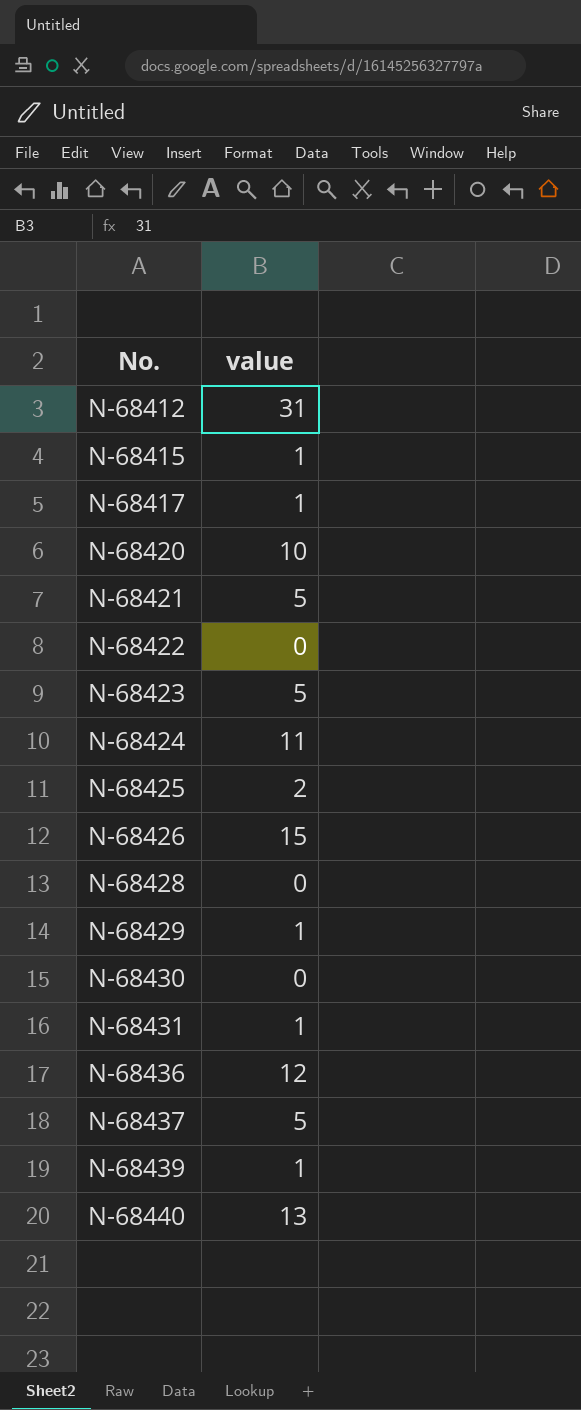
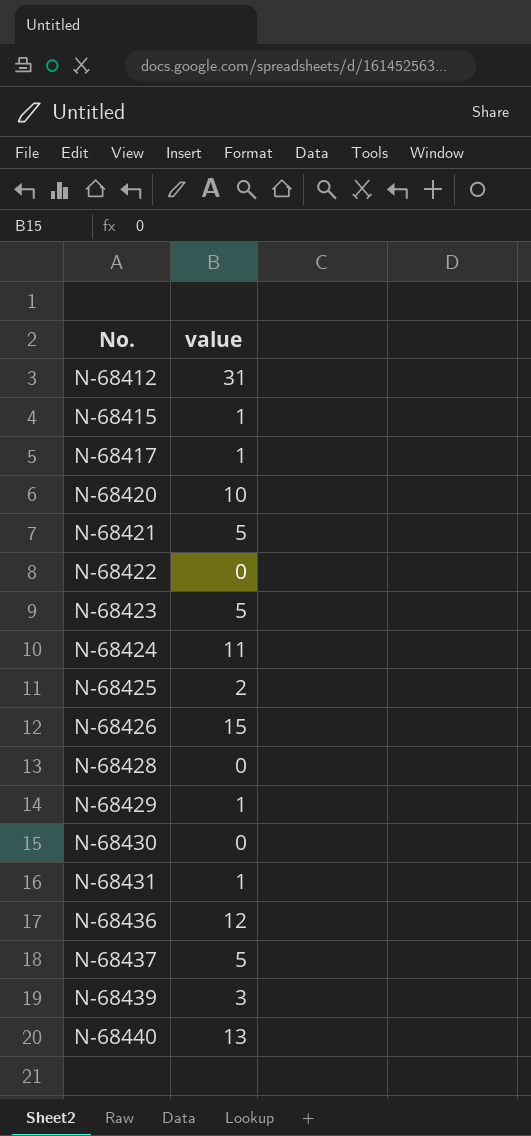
N-68439 | value: 1 -> 3

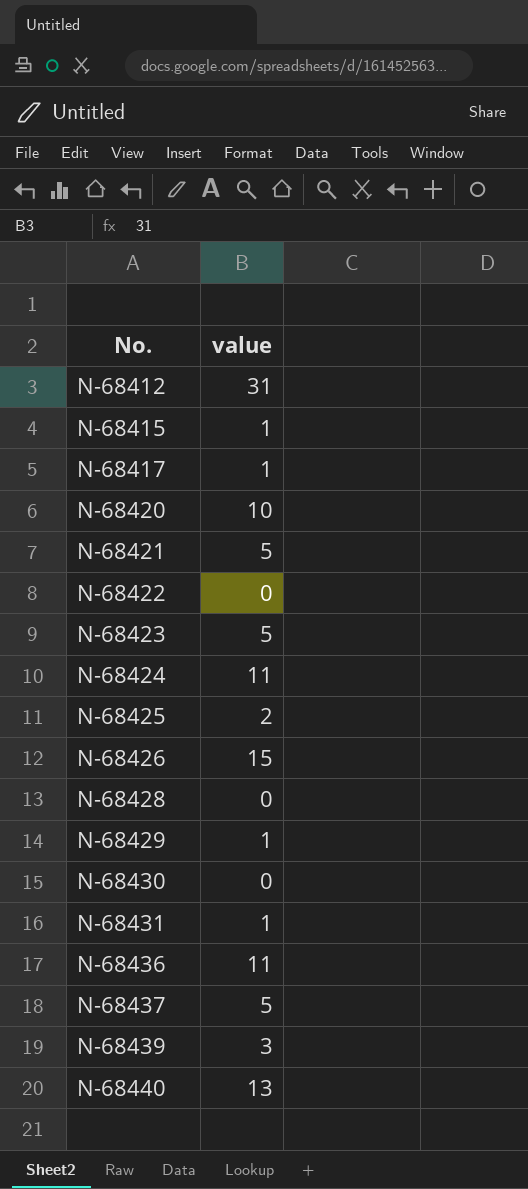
N-68436 | value: 12 -> 11

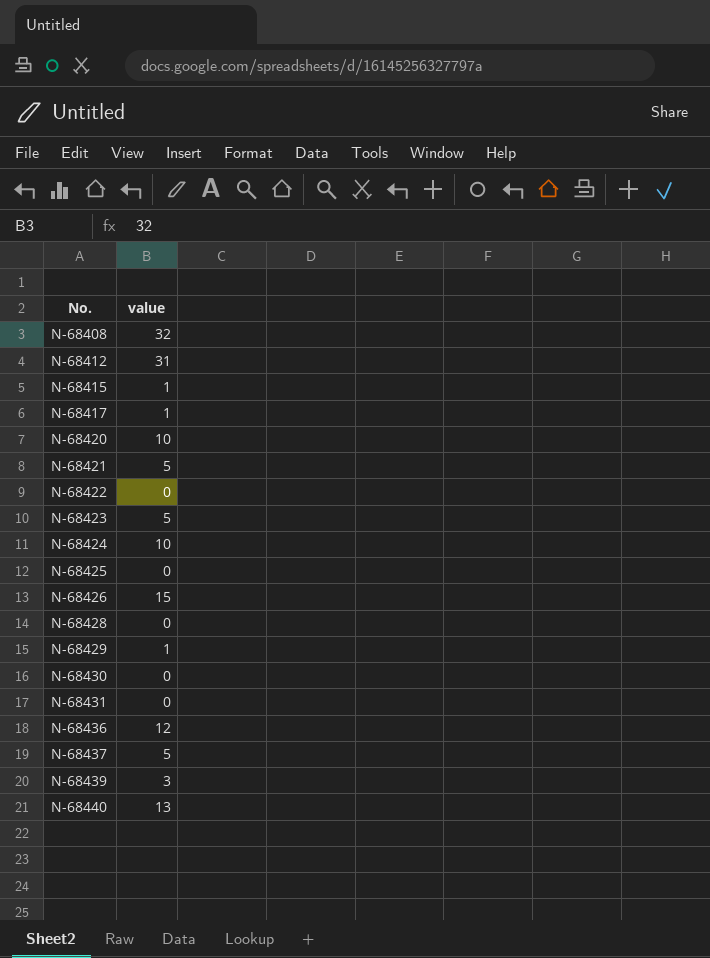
row N-68408: none -> 32
N-68424 | value: 11 -> 10
N-68425 | value: 2 -> 0
N-68431 | value: 1 -> 0
N-68436 | value: 11 -> 12

